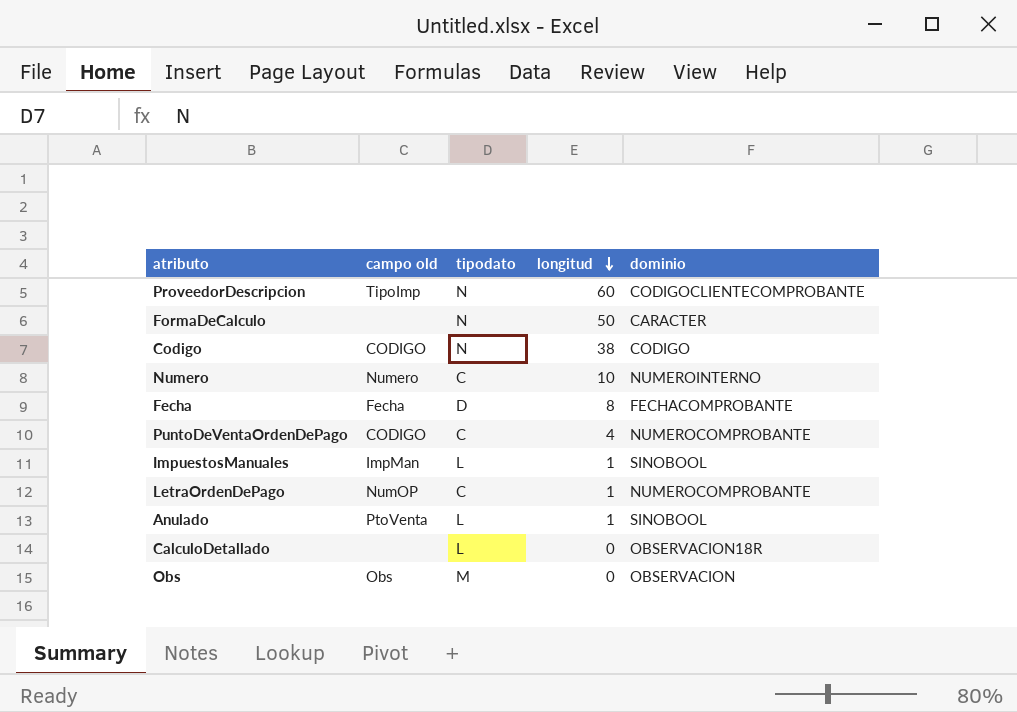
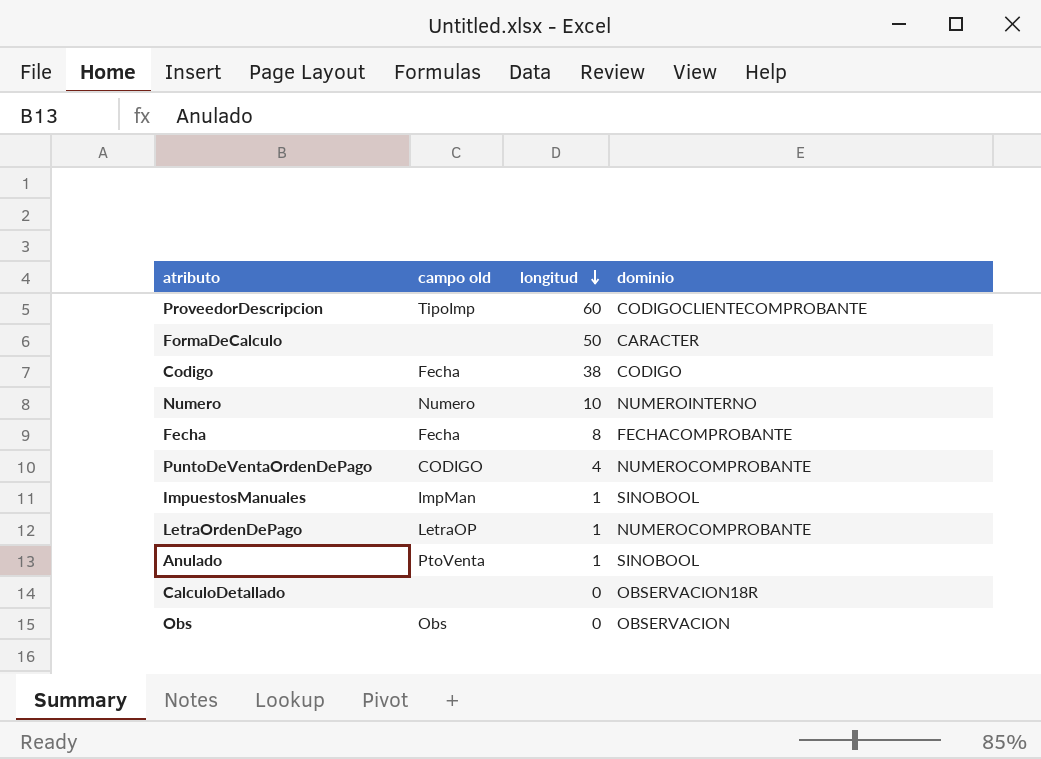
column tipodato | position: 3 -> none
Codigo | campo old: CODIGO -> Fecha
LetraOrdenDePago | campo old: NumOP -> LetraOP

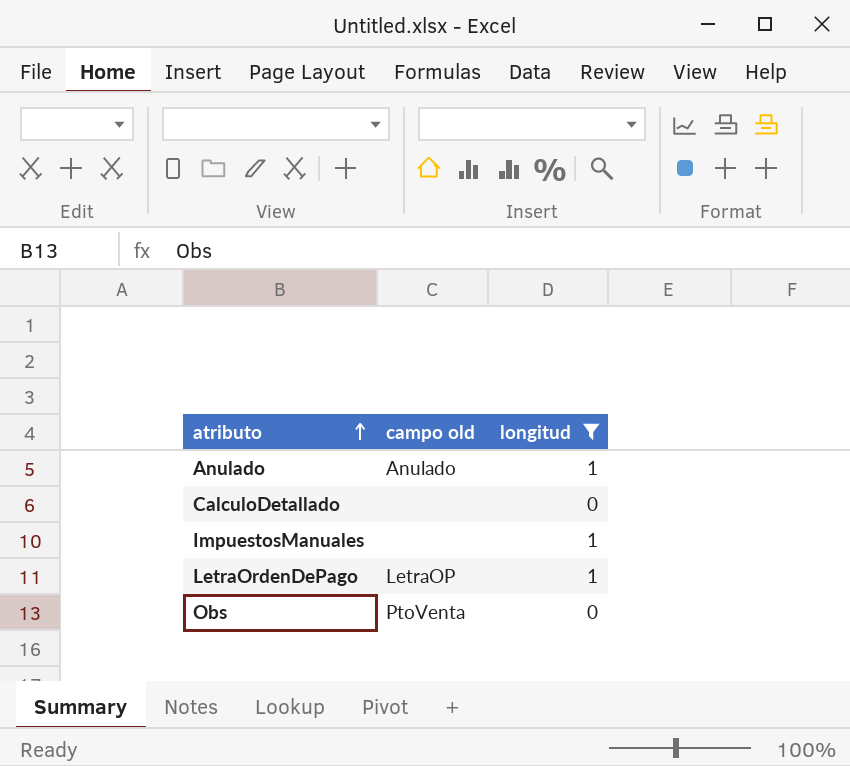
filter: none -> longitud <= 1
row order: longitud descending -> atributo ascending
column dominio | position: 4 -> none
Anulado | campo old: PtoVenta -> Anulado
ImpuestosManuales | campo old: ImpMan -> none
Obs | campo old: Obs -> PtoVenta

